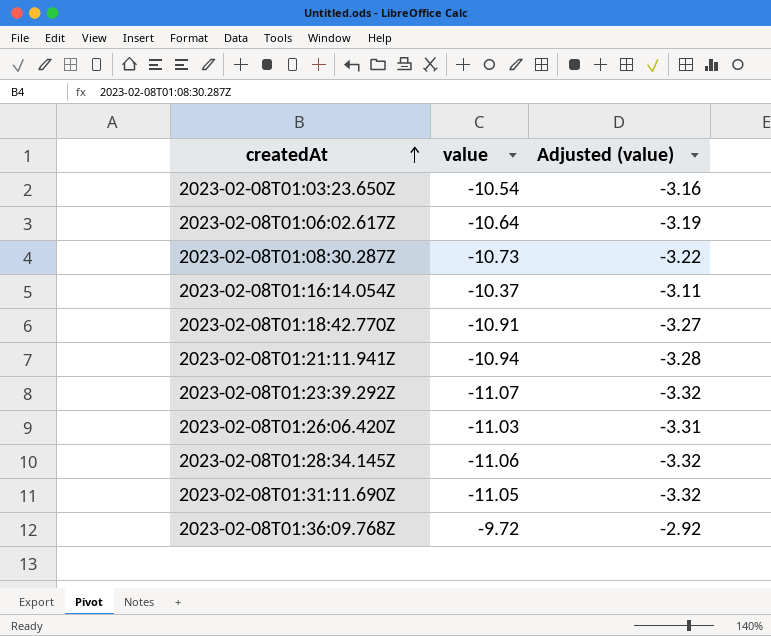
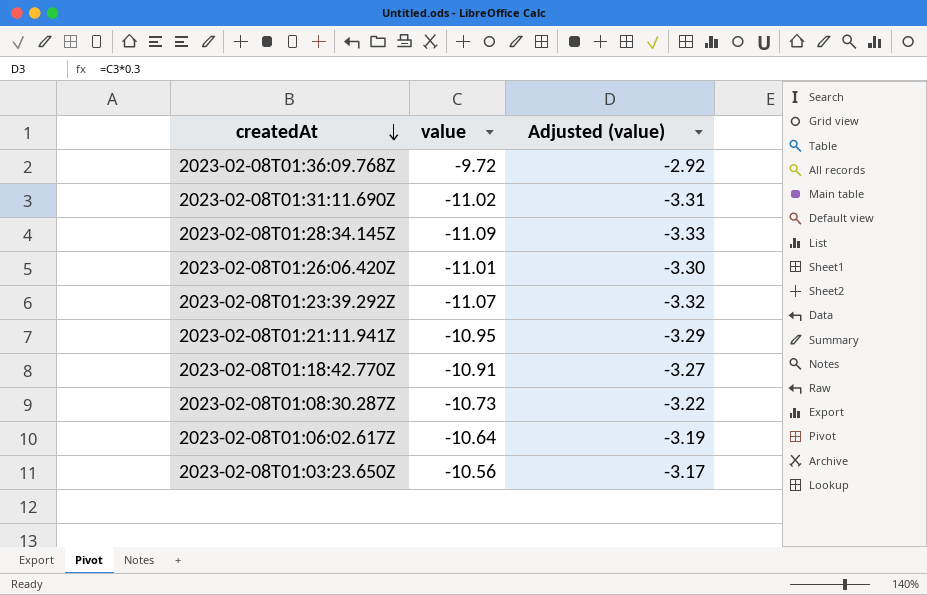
row order: createdAt ascending -> createdAt descending
row 2023-02-08T01:16:14.054Z: -10.37 | -3.11 -> none
2023-02-08T01:31:11.690Z | value: -11.05 -> -11.02
2023-02-08T01:31:11.690Z | Adjusted (value): -3.32 -> -3.31
2023-02-08T01:28:34.145Z | value: -11.06 -> -11.09
2023-02-08T01:28:34.145Z | Adjusted (value): -3.32 -> -3.33
2023-02-08T01:26:06.420Z | value: -11.03 -> -11.01
2023-02-08T01:26:06.420Z | Adjusted (value): -3.31 -> -3.30
2023-02-08T01:21:11.941Z | value: -10.94 -> -10.95
2023-02-08T01:21:11.941Z | Adjusted (value): -3.28 -> -3.29
2023-02-08T01:03:23.650Z | value: -10.54 -> -10.56
2023-02-08T01:03:23.650Z | Adjusted (value): -3.16 -> -3.17

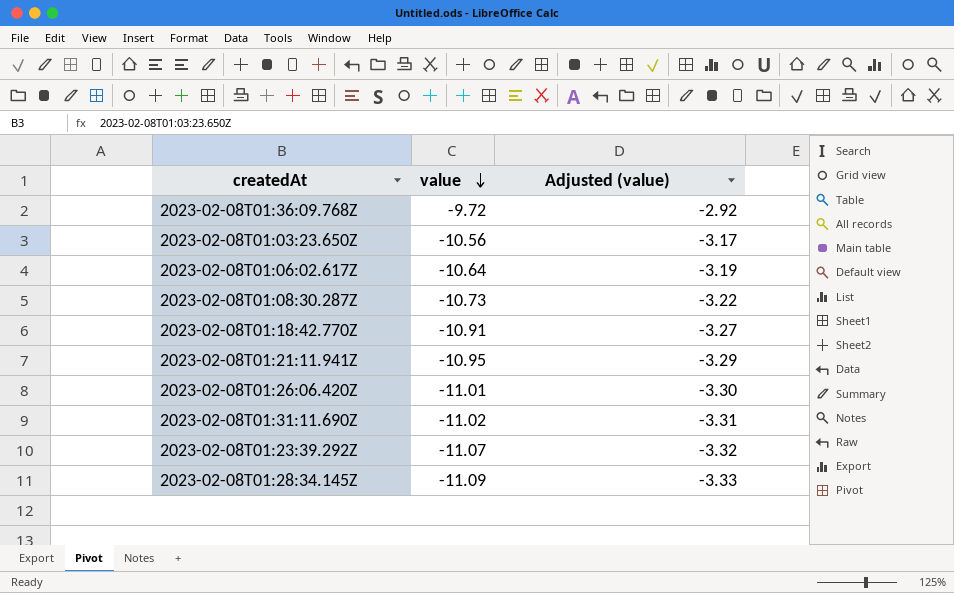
row order: createdAt descending -> value descending

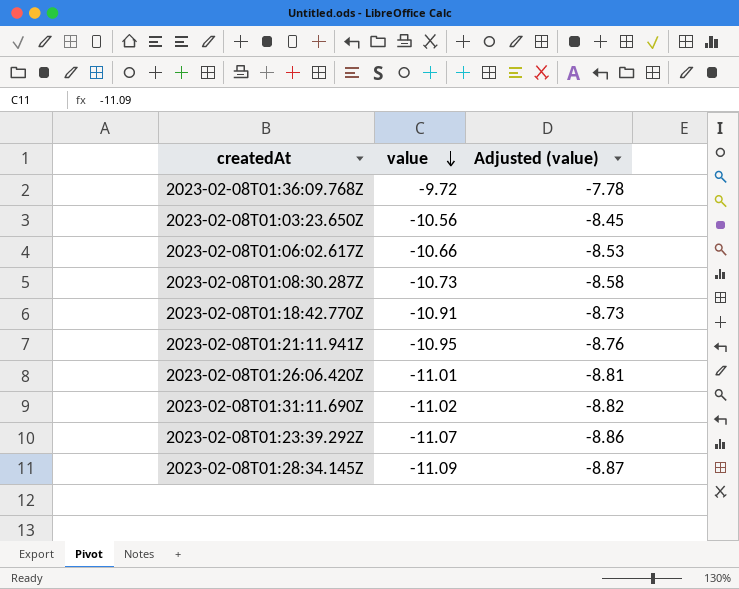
column Adjusted (value) | formula: [value] * 0.3 -> [value] * 0.8
2023-02-08T01:06:02.617Z | value: -10.64 -> -10.66

